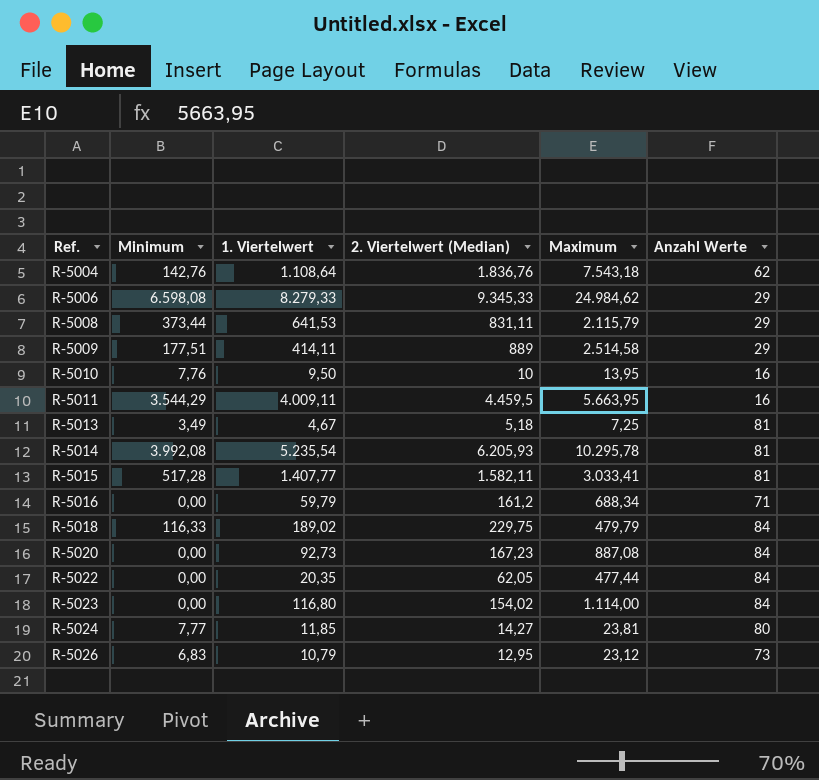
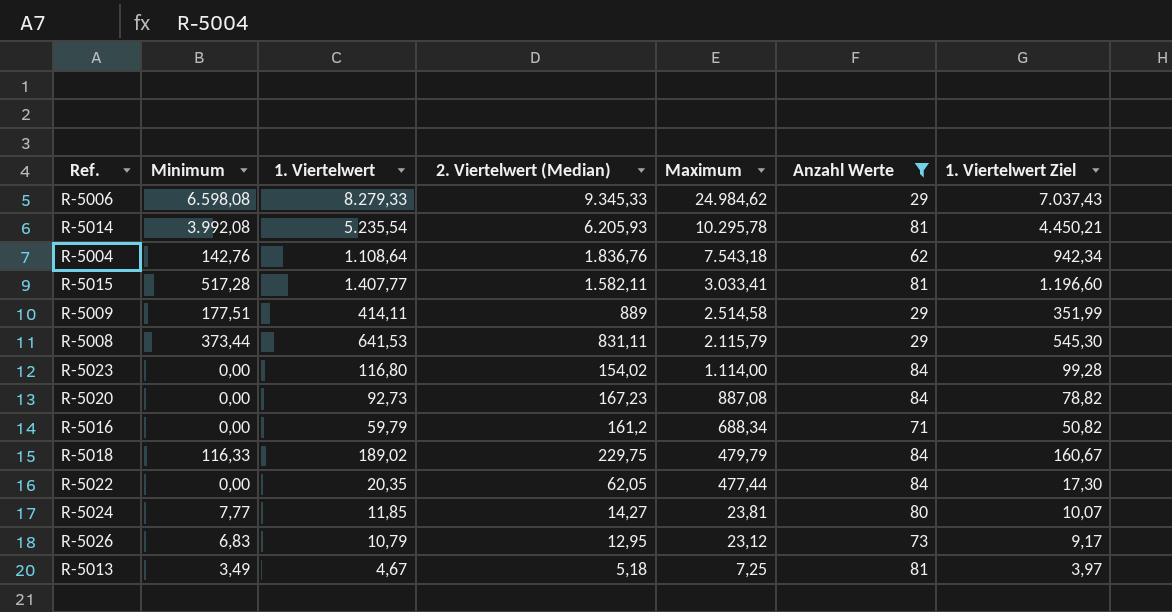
filter: none -> Anzahl Werte != 16
row order: Ref. ascending -> Maximum descending
column 1. Viertelwert Ziel | formula: none -> [1. Viertelwert] * 0,85

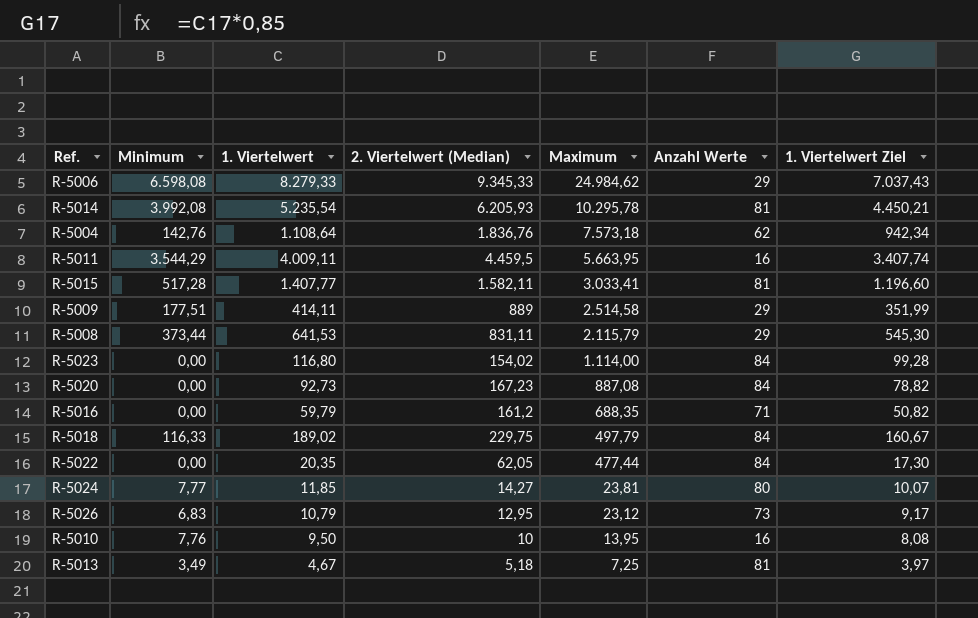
filter: Anzahl Werte != 16 -> none
R-5004 | Maximum: 7.543,18 -> 7.573,18
R-5016 | Maximum: 688,34 -> 688,35
R-5018 | Maximum: 479,79 -> 497,79

